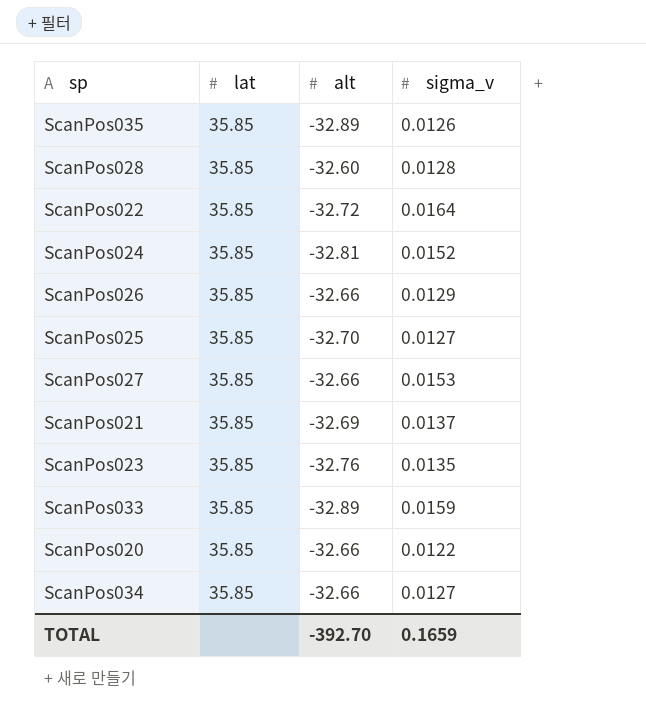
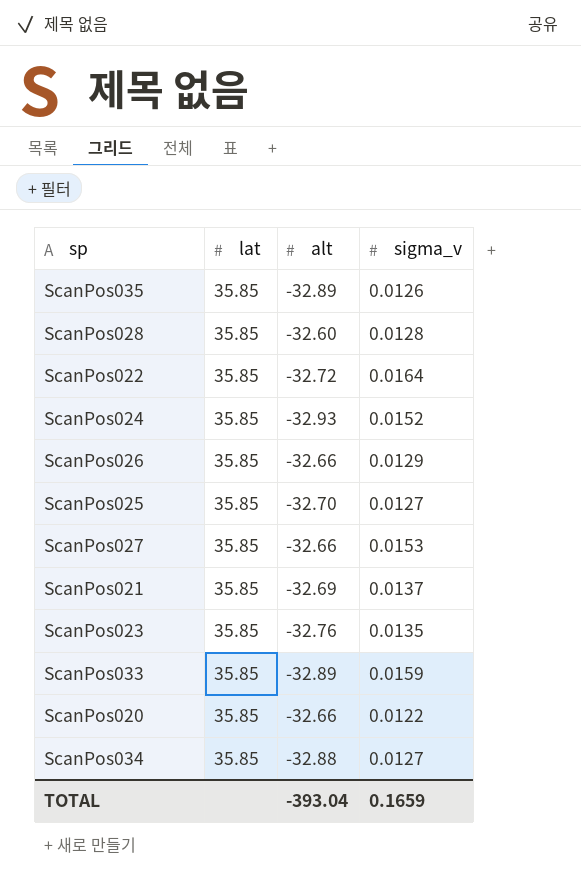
ScanPos024 | alt: -32.81 -> -32.93
ScanPos034 | alt: -32.66 -> -32.88
TOTAL | alt: -392.70 -> -393.04

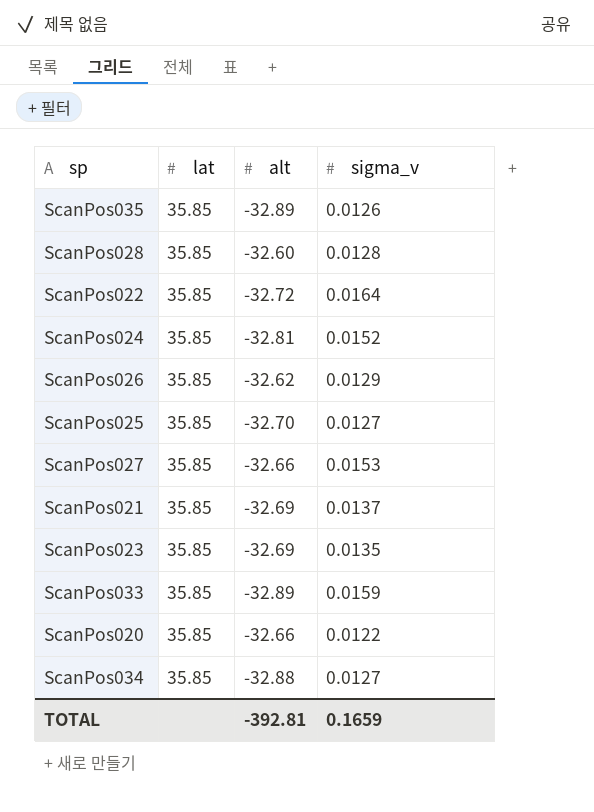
ScanPos024 | alt: -32.93 -> -32.81
ScanPos026 | alt: -32.66 -> -32.62
ScanPos023 | alt: -32.76 -> -32.69
TOTAL | alt: -393.04 -> -392.81

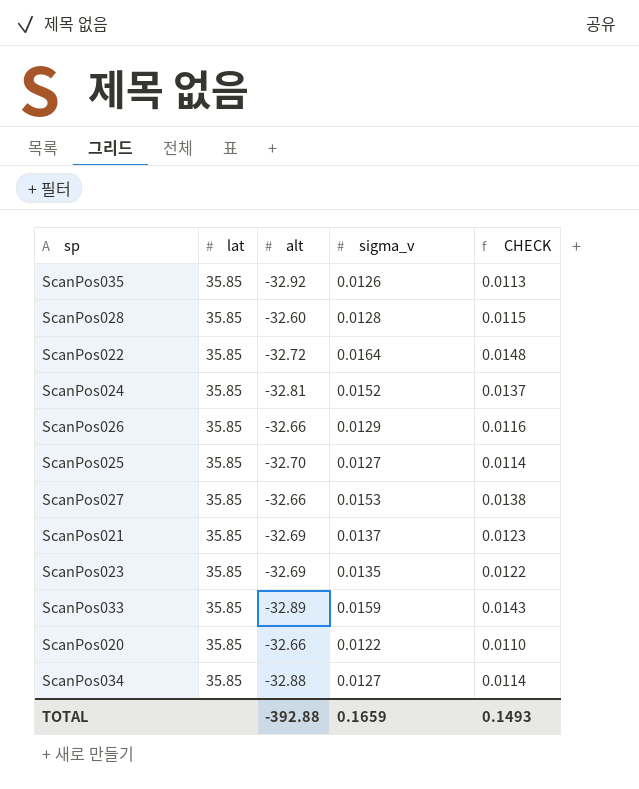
column CHECK | formula: none -> [sigma_v] * 0.9
ScanPos035 | alt: -32.89 -> -32.92
ScanPos026 | alt: -32.62 -> -32.66
TOTAL | alt: -392.81 -> -392.88

